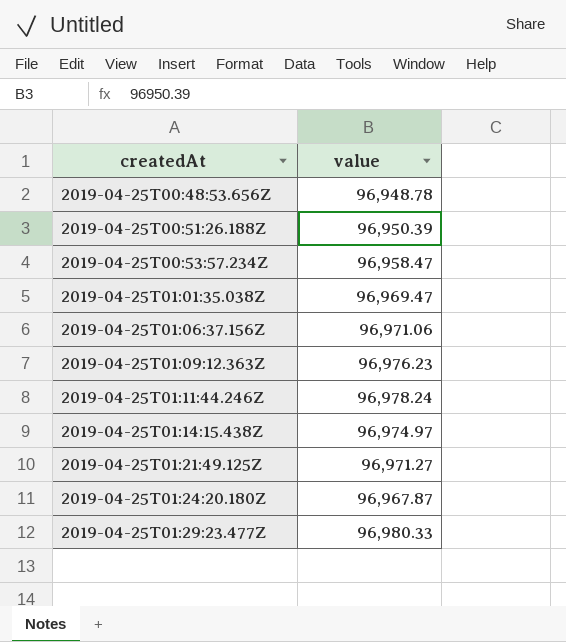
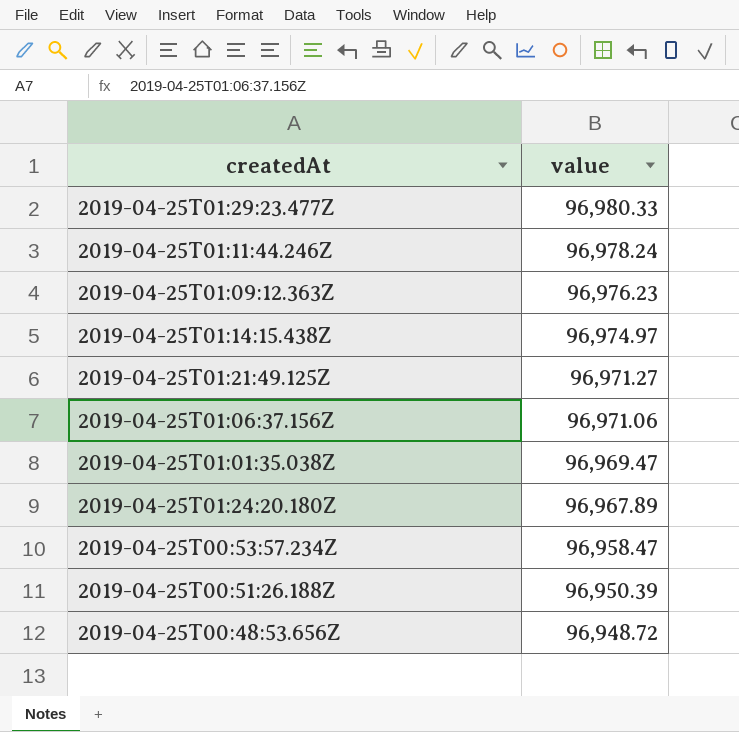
row order: createdAt ascending -> value descending
2019-04-25T01:24:20.180Z | value: 96,967.87 -> 96,967.89
2019-04-25T00:48:53.656Z | value: 96,948.78 -> 96,948.72

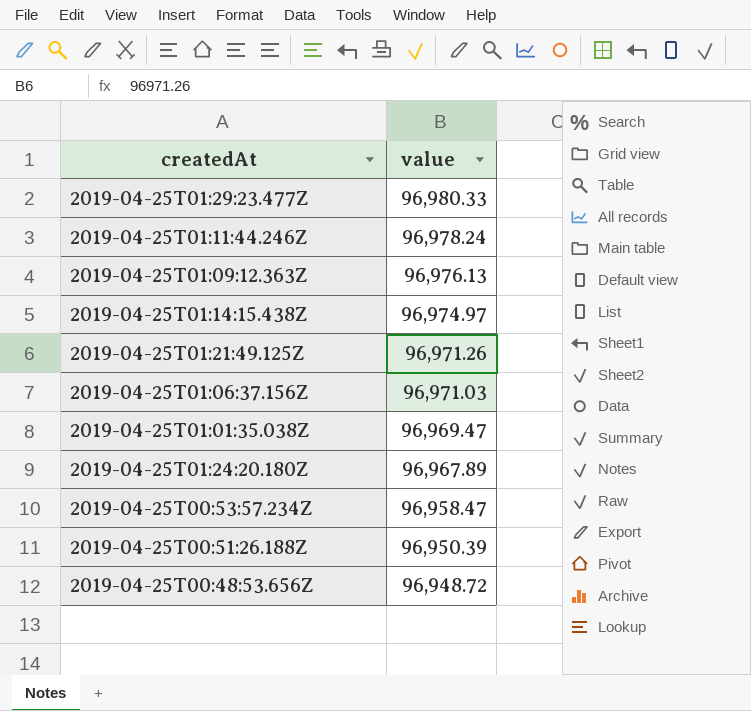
2019-04-25T01:09:12.363Z | value: 96,976.23 -> 96,976.13
2019-04-25T01:21:49.125Z | value: 96,971.27 -> 96,971.26
2019-04-25T01:06:37.156Z | value: 96,971.06 -> 96,971.03

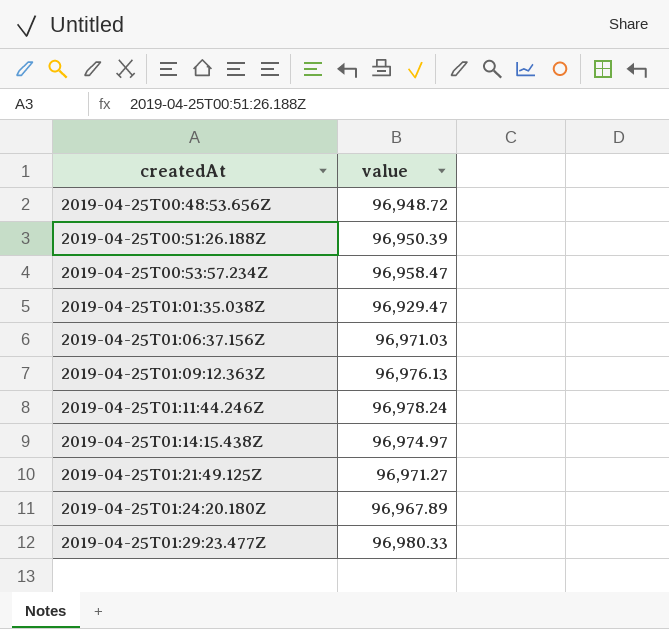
row order: value descending -> createdAt ascending
2019-04-25T01:01:35.038Z | value: 96,969.47 -> 96,929.47
2019-04-25T01:21:49.125Z | value: 96,971.26 -> 96,971.27

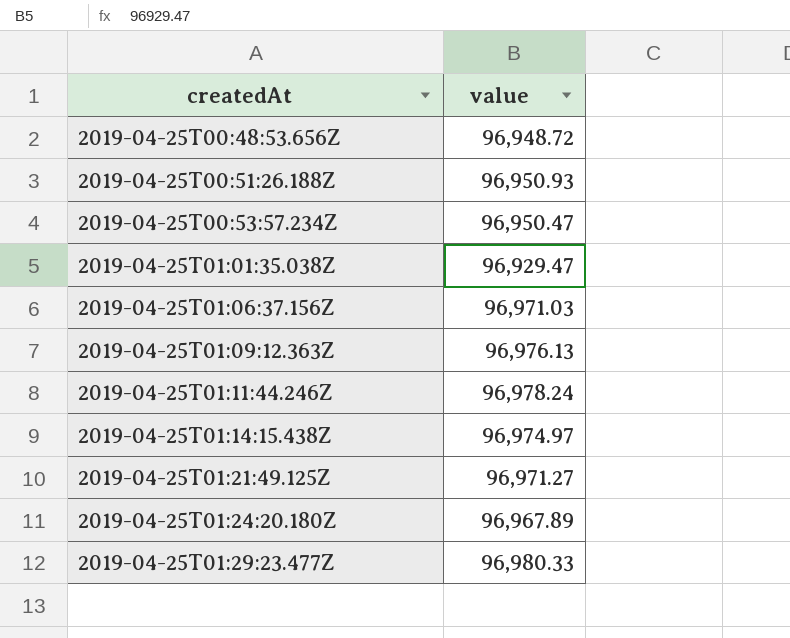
2019-04-25T00:51:26.188Z | value: 96,950.39 -> 96,950.93
2019-04-25T00:53:57.234Z | value: 96,958.47 -> 96,950.47

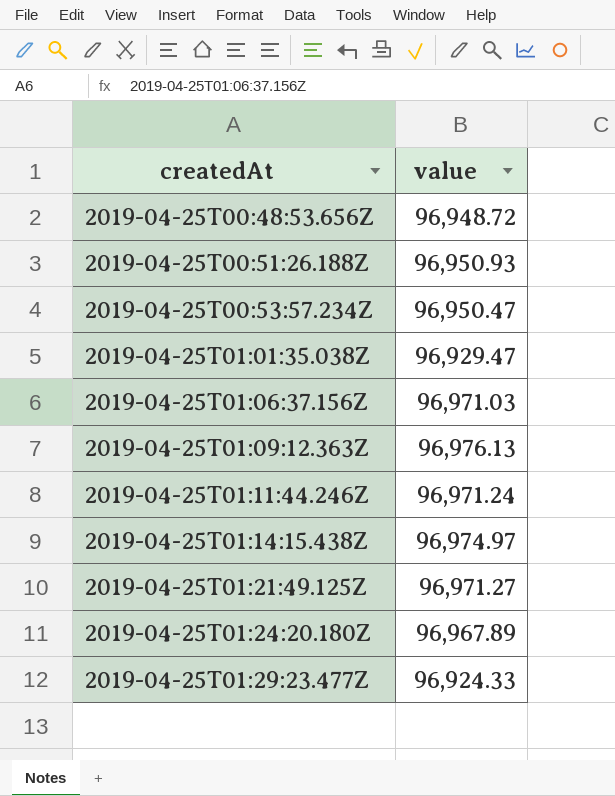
2019-04-25T01:11:44.246Z | value: 96,978.24 -> 96,971.24
2019-04-25T01:29:23.477Z | value: 96,980.33 -> 96,924.33

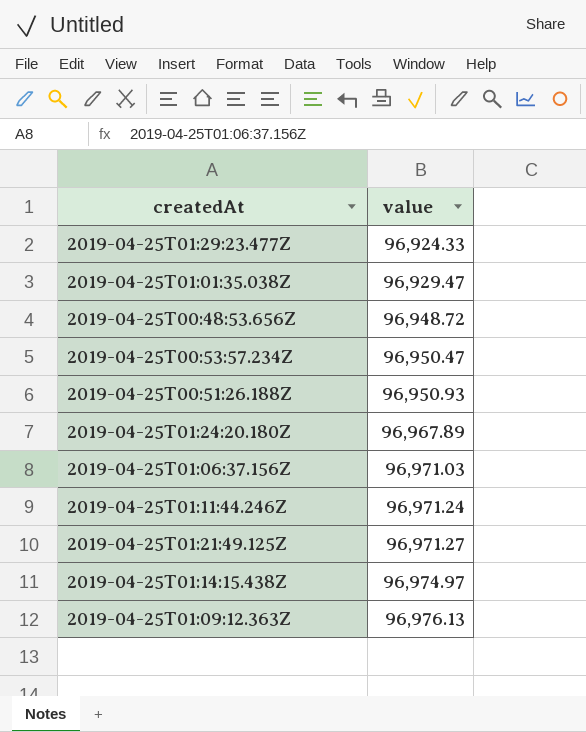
row order: createdAt ascending -> value ascending

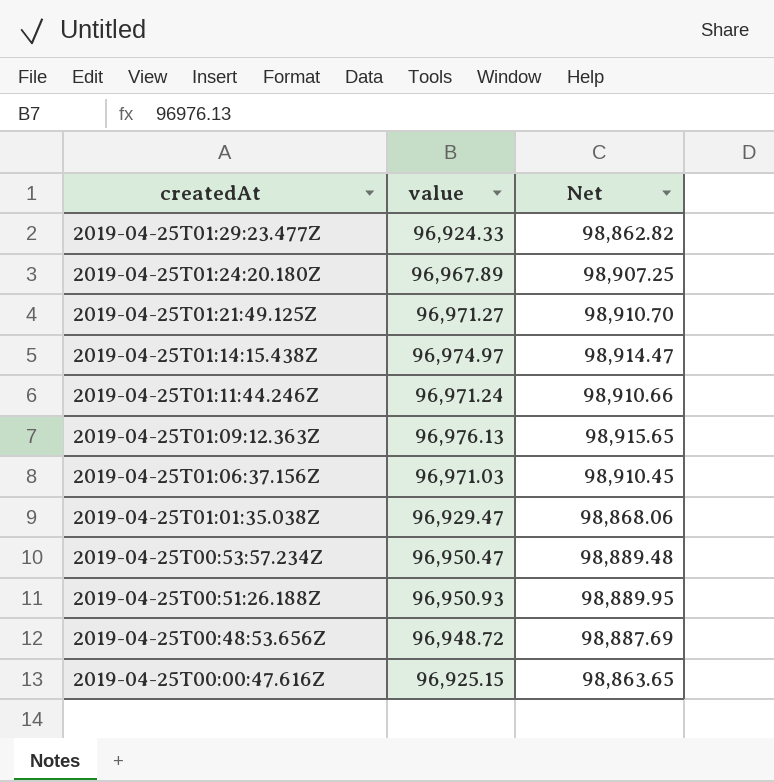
row order: value ascending -> createdAt descending
column Net | formula: none -> [value] * 1.02
row 2019-04-25T00:00:47.616Z: none -> 96,925.15 | 98,863.65

